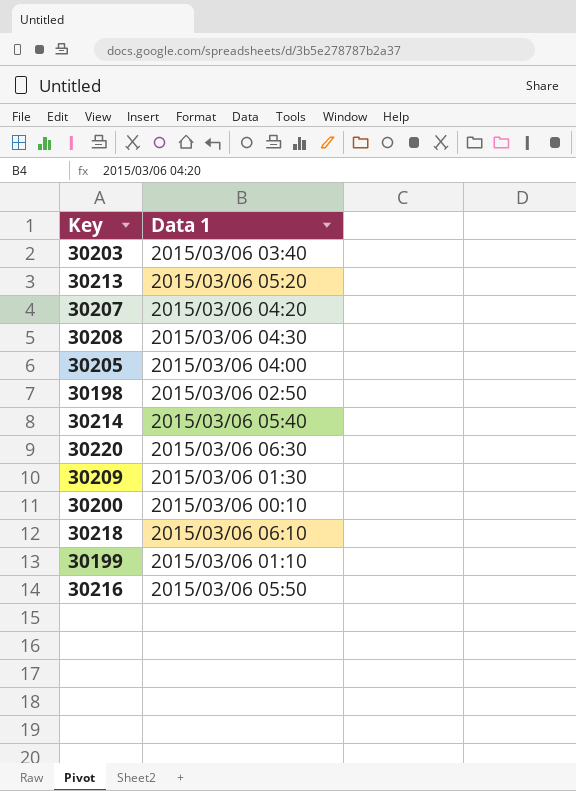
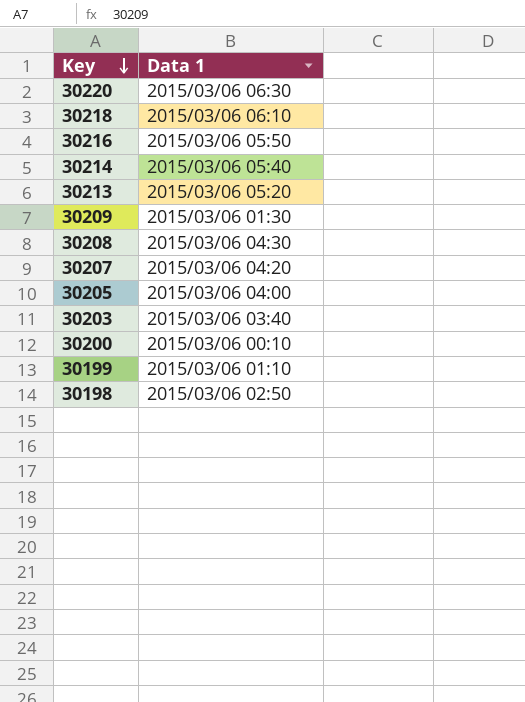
row order: none -> Key descending

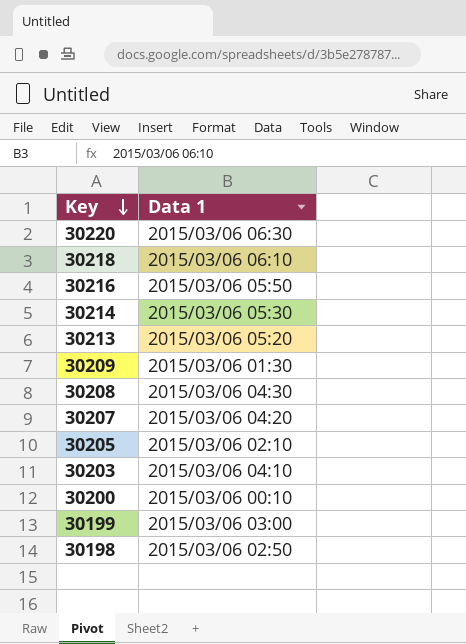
30214 | Data 1: 2015/03/06 05:40 -> 2015/03/06 05:30
30205 | Data 1: 2015/03/06 04:00 -> 2015/03/06 02:10
30203 | Data 1: 2015/03/06 03:40 -> 2015/03/06 04:10
30199 | Data 1: 2015/03/06 01:10 -> 2015/03/06 03:00

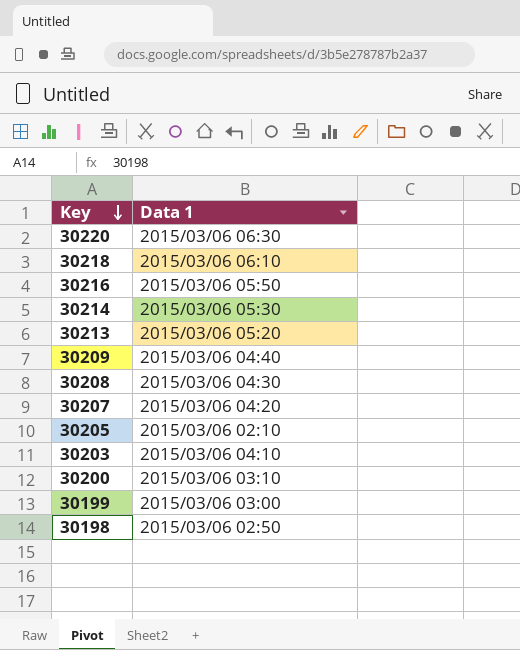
30209 | Data 1: 2015/03/06 01:30 -> 2015/03/06 04:40
30200 | Data 1: 2015/03/06 00:10 -> 2015/03/06 03:10

